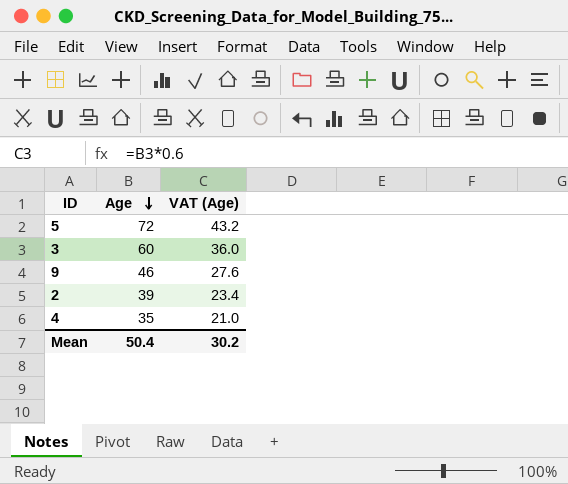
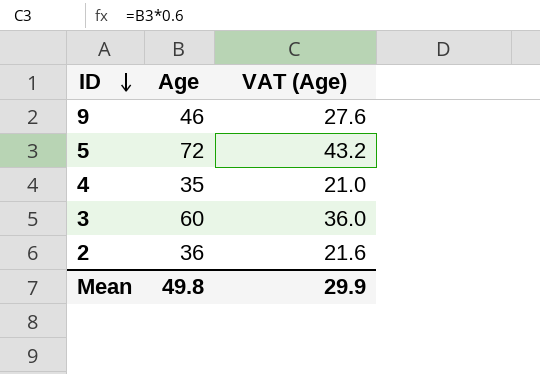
row order: Age descending -> ID descending
2 | Age: 39 -> 36
2 | VAT (Age): 23.4 -> 21.6
Mean | Age: 50.4 -> 49.8
Mean | VAT (Age): 30.2 -> 29.9

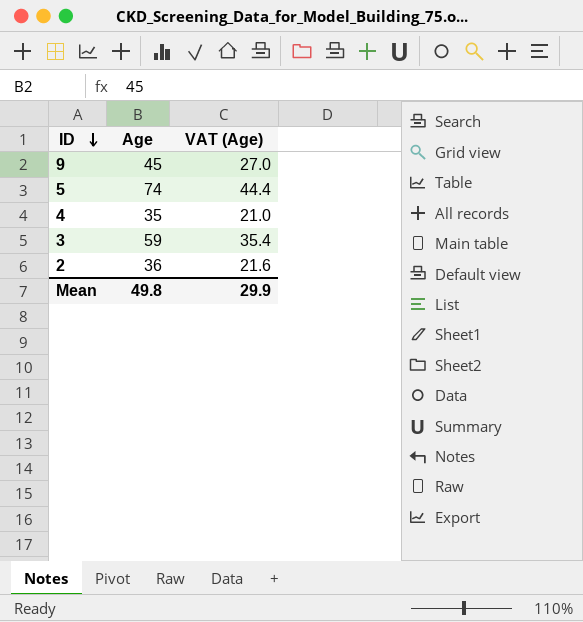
9 | Age: 46 -> 45
9 | VAT (Age): 27.6 -> 27.0
5 | Age: 72 -> 74
5 | VAT (Age): 43.2 -> 44.4
3 | Age: 60 -> 59
3 | VAT (Age): 36.0 -> 35.4

